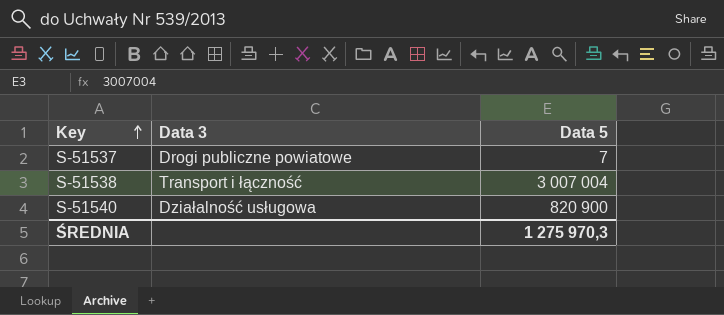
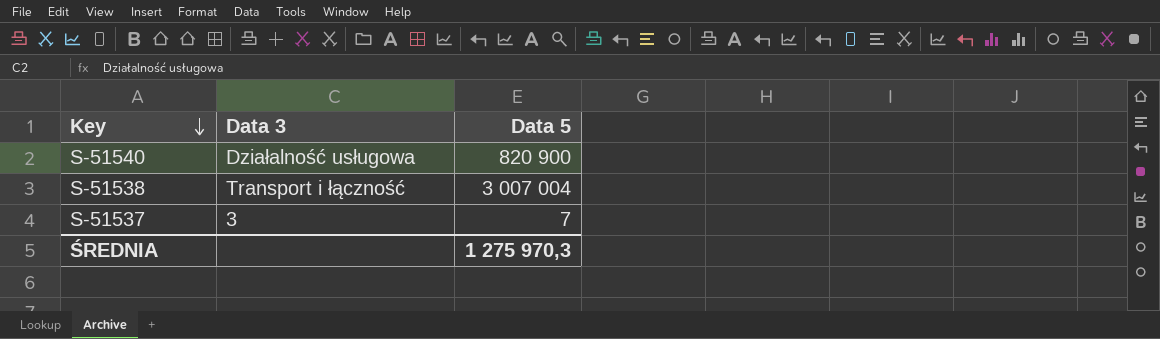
row order: Key ascending -> Key descending
S-51537 | Data 3: Drogi publiczne powiatowe -> 3

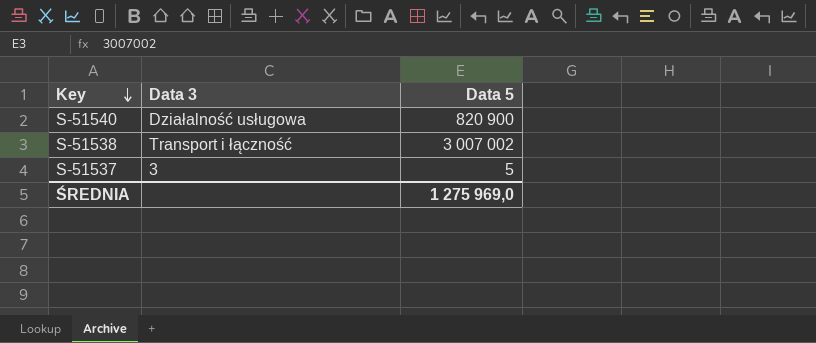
S-51538 | Data 5: 3 007 004 -> 3 007 002
S-51537 | Data 5: 7 -> 5
ŚREDNIA | Data 5: 1 275 970,3 -> 1 275 969,0

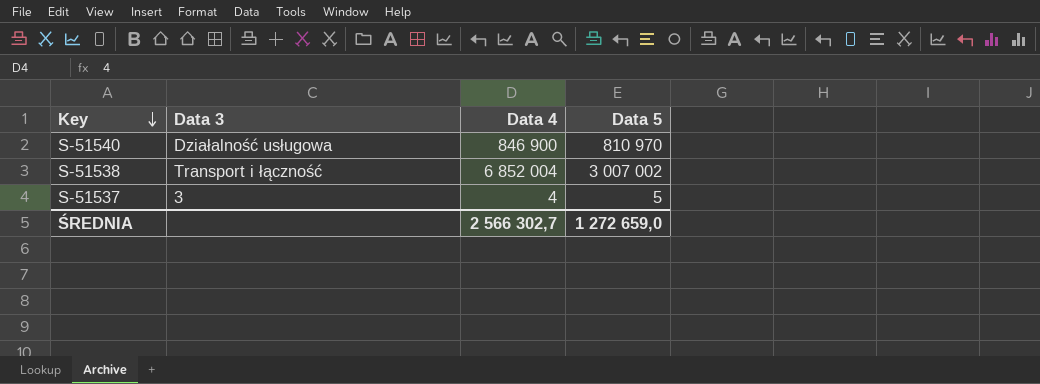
column Data 4 | position: none -> 3
S-51540 | Data 5: 820 900 -> 810 970
ŚREDNIA | Data 5: 1 275 969,0 -> 1 272 659,0

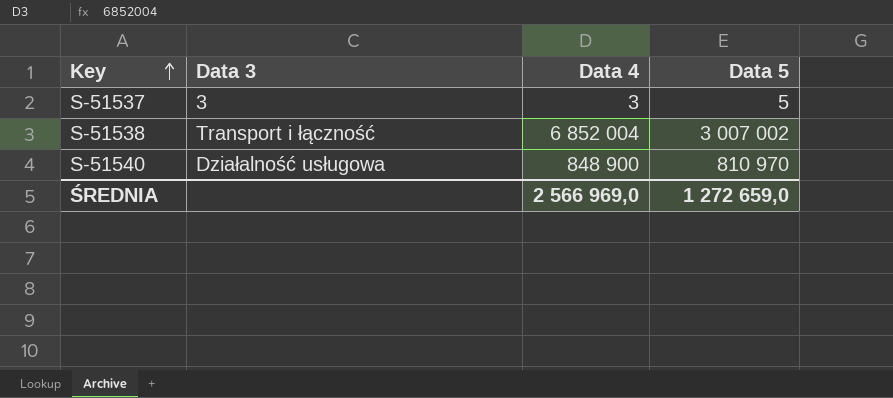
row order: Key descending -> Key ascending
S-51537 | Data 4: 4 -> 3
S-51540 | Data 4: 846 900 -> 848 900
ŚREDNIA | Data 4: 2 566 302,7 -> 2 566 969,0

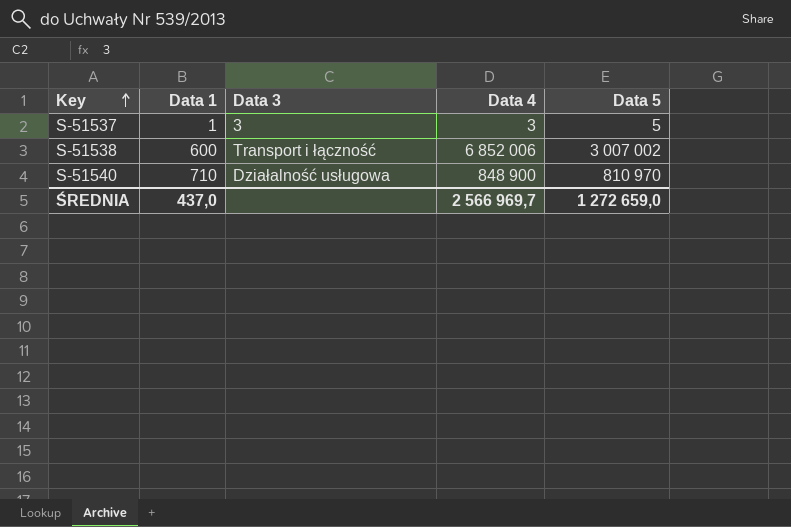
column Data 1 | position: none -> 2
S-51538 | Data 4: 6 852 004 -> 6 852 006
ŚREDNIA | Data 4: 2 566 969,0 -> 2 566 969,7

